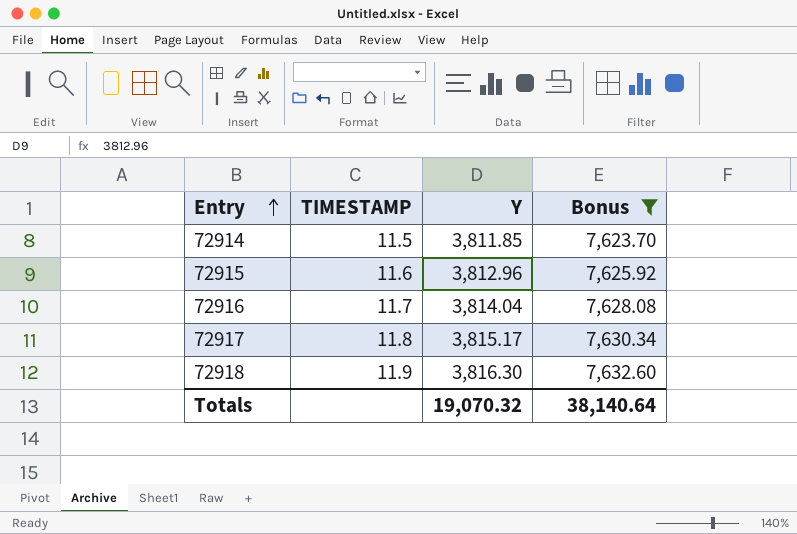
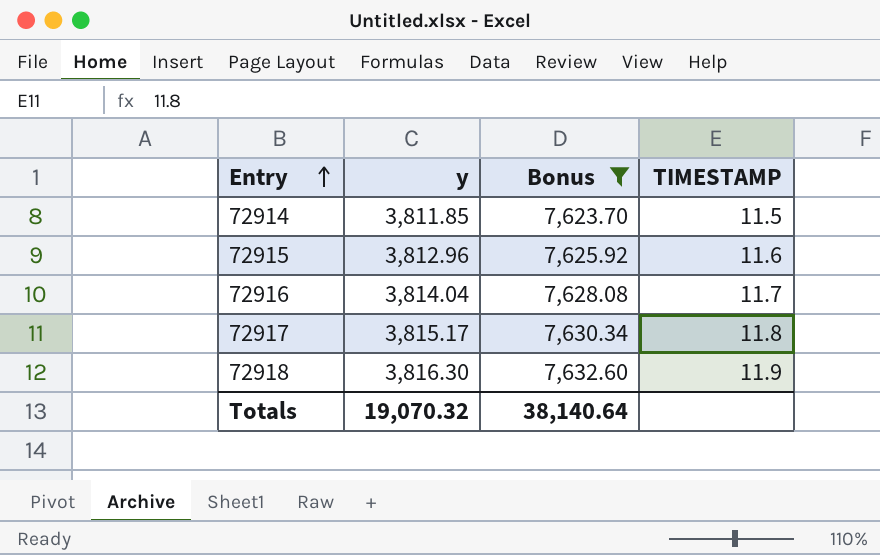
column name: Y -> y
column TIMESTAMP | position: 2 -> 4

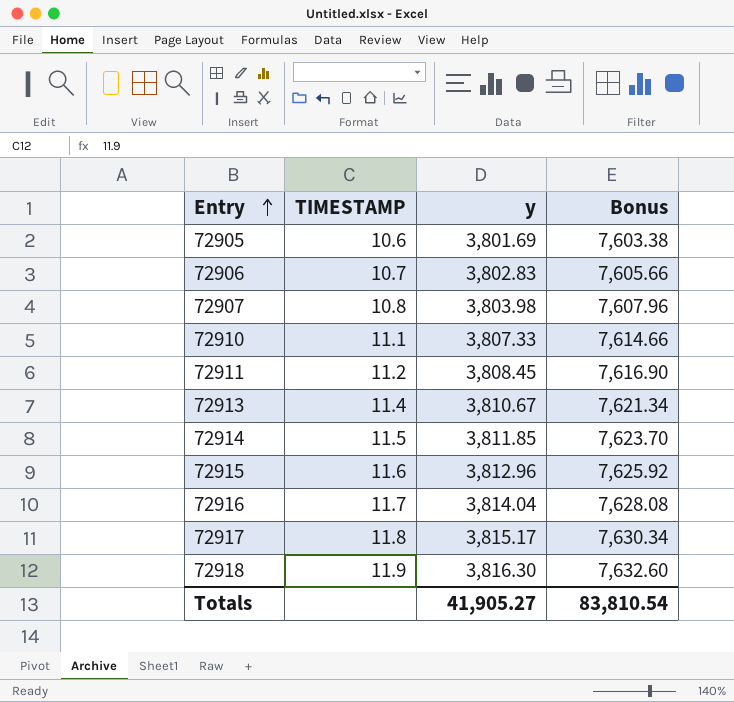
filter: Bonus >= 7,623.70 -> none
column TIMESTAMP | position: 4 -> 2
Totals | y: 19,070.32 -> 41,905.27
Totals | Bonus: 38,140.64 -> 83,810.54

